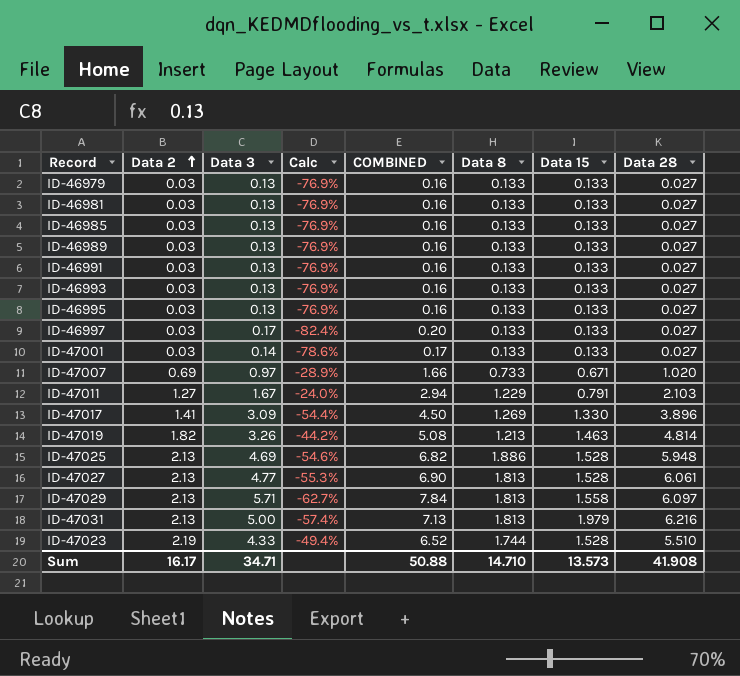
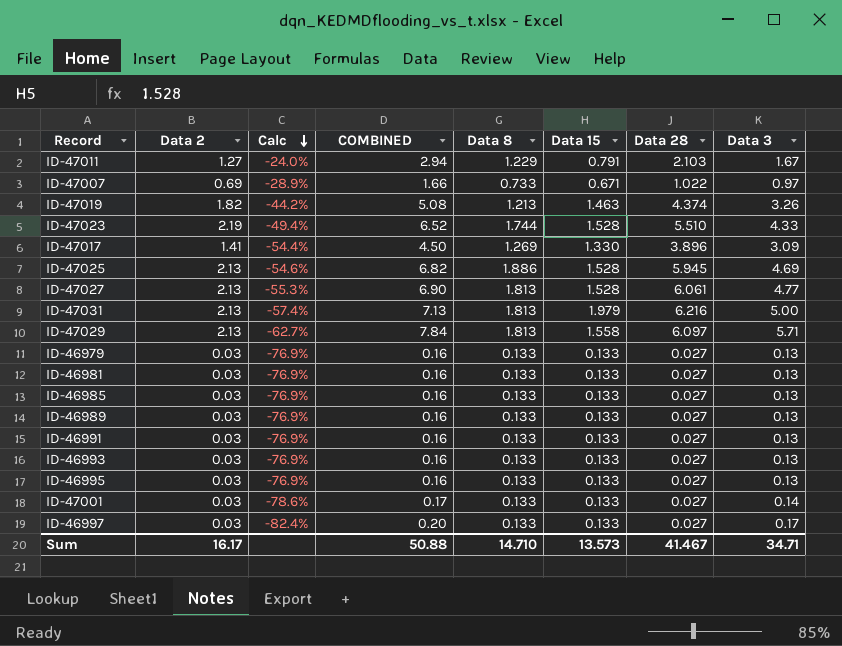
row order: Data 2 ascending -> Calc descending
column Data 3 | position: 3 -> 8
ID-47007 | Data 28: 1.020 -> 1.022
ID-47019 | Data 28: 4.814 -> 4.374
ID-47025 | Data 28: 5.948 -> 5.945
Sum | Data 28: 41.908 -> 41.467

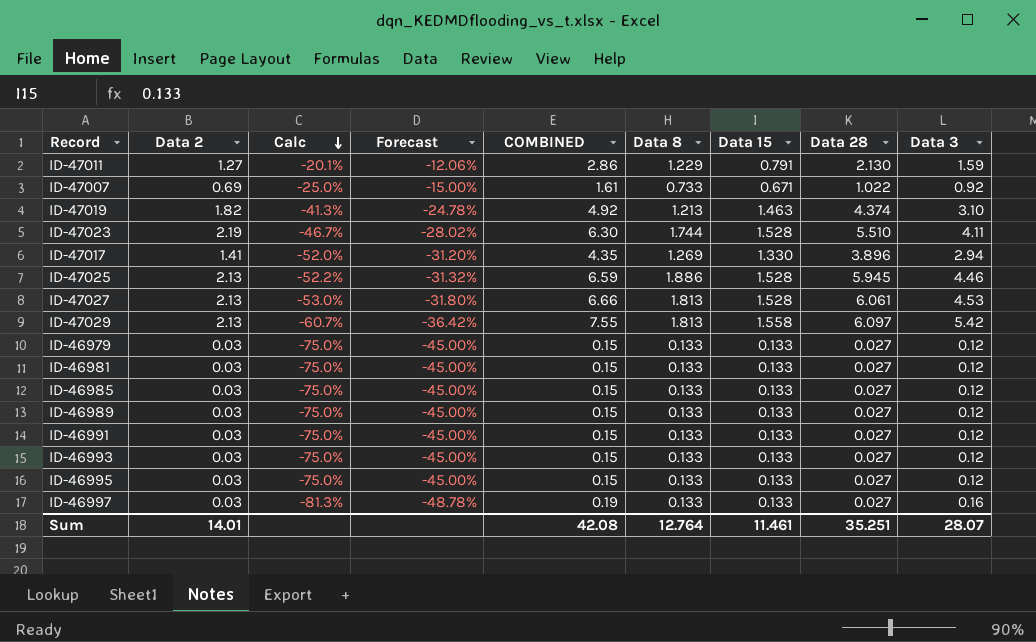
column Forecast | formula: none -> [Calc] * 0.6
row ID-47031: 2.13 | -57.4% | 7.13 | 1.813 | 1.979 | 6.216 | 5.00 -> none
row ID-47001: 0.03 | -78.6% | 0.17 | 0.133 | 0.133 | 0.027 | 0.14 -> none
ID-47011 | Calc: -24.0% -> -20.1%
ID-47011 | COMBINED: 2.94 -> 2.86
ID-47011 | Data 28: 2.103 -> 2.130
ID-47011 | Data 3: 1.67 -> 1.59
ID-47007 | Calc: -28.9% -> -25.0%
ID-47007 | COMBINED: 1.66 -> 1.61
ID-47007 | Data 3: 0.97 -> 0.92
ID-47019 | Calc: -44.2% -> -41.3%
ID-47019 | COMBINED: 5.08 -> 4.92
ID-47019 | Data 3: 3.26 -> 3.10
ID-47023 | Calc: -49.4% -> -46.7%
ID-47023 | COMBINED: 6.52 -> 6.30
ID-47023 | Data 3: 4.33 -> 4.11
ID-47017 | Calc: -54.4% -> -52.0%
ID-47017 | COMBINED: 4.50 -> 4.35
ID-47017 | Data 3: 3.09 -> 2.94
ID-47025 | Calc: -54.6% -> -52.2%
ID-47025 | COMBINED: 6.82 -> 6.59
ID-47025 | Data 3: 4.69 -> 4.46
ID-47027 | Calc: -55.3% -> -53.0%
ID-47027 | COMBINED: 6.90 -> 6.66
ID-47027 | Data 3: 4.77 -> 4.53
ID-47029 | Calc: -62.7% -> -60.7%
ID-47029 | COMBINED: 7.84 -> 7.55
ID-47029 | Data 3: 5.71 -> 5.42
ID-46979 | Calc: -76.9% -> -75.0%
ID-46979 | COMBINED: 0.16 -> 0.15
ID-46979 | Data 3: 0.13 -> 0.12
ID-46981 | Calc: -76.9% -> -75.0%
ID-46981 | COMBINED: 0.16 -> 0.15
ID-46981 | Data 3: 0.13 -> 0.12
ID-46985 | Calc: -76.9% -> -75.0%
ID-46985 | COMBINED: 0.16 -> 0.15
ID-46985 | Data 3: 0.13 -> 0.12
ID-46989 | Calc: -76.9% -> -75.0%
ID-46989 | COMBINED: 0.16 -> 0.15
ID-46989 | Data 3: 0.13 -> 0.12
ID-46991 | Calc: -76.9% -> -75.0%
ID-46991 | COMBINED: 0.16 -> 0.15
ID-46991 | Data 3: 0.13 -> 0.12
ID-46993 | Calc: -76.9% -> -75.0%
ID-46993 | COMBINED: 0.16 -> 0.15
ID-46993 | Data 3: 0.13 -> 0.12
ID-46995 | Calc: -76.9% -> -75.0%
ID-46995 | COMBINED: 0.16 -> 0.15
ID-46995 | Data 3: 0.13 -> 0.12
ID-46997 | Calc: -82.4% -> -81.3%
ID-46997 | COMBINED: 0.20 -> 0.19
ID-46997 | Data 3: 0.17 -> 0.16
Sum | Data 2: 16.17 -> 14.01
Sum | COMBINED: 50.88 -> 42.08
Sum | Data 8: 14.710 -> 12.764
Sum | Data 15: 13.573 -> 11.461
Sum | Data 28: 41.467 -> 35.251
Sum | Data 3: 34.71 -> 28.07

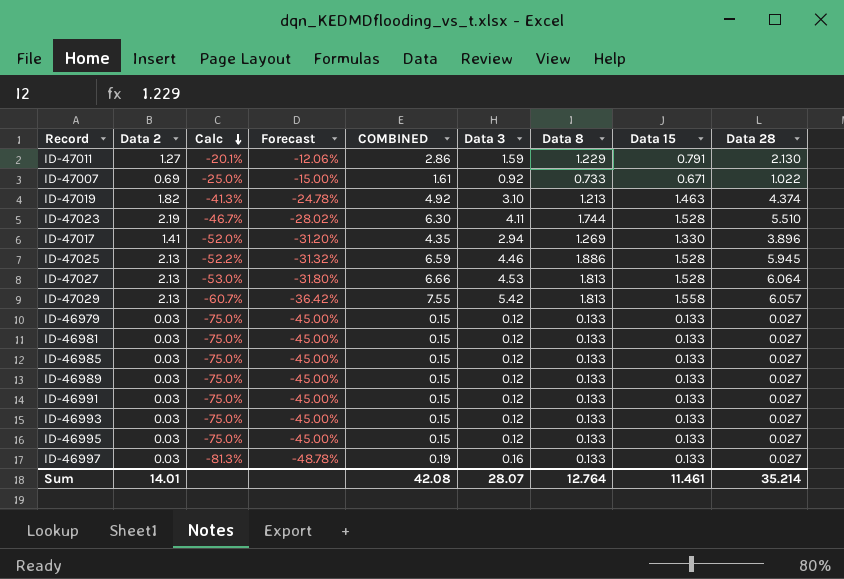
column Data 3 | position: 9 -> 6
ID-47027 | Data 28: 6.061 -> 6.064
ID-47029 | Data 28: 6.097 -> 6.057
Sum | Data 28: 35.251 -> 35.214

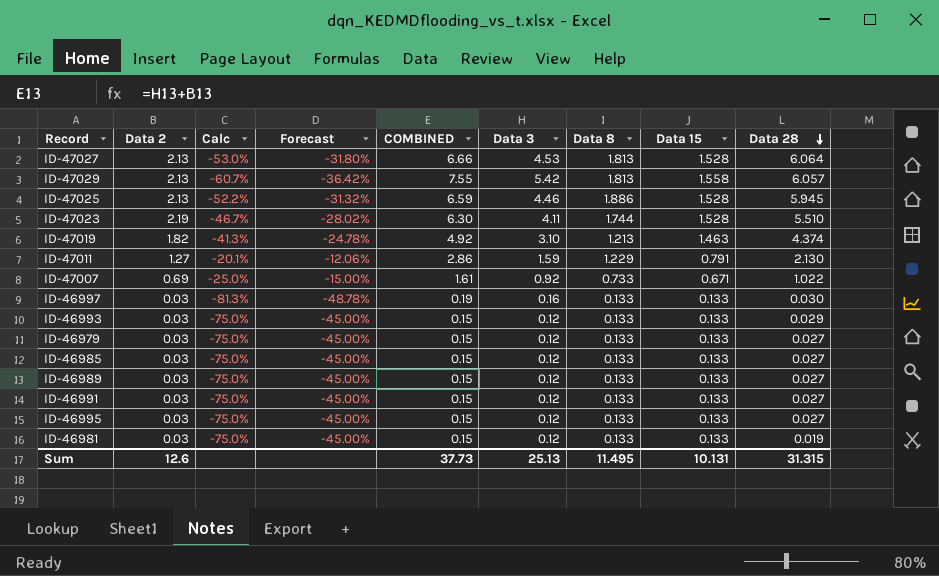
row order: Calc descending -> Data 28 descending
row ID-47017: 1.41 | -52.0% | -31.20% | 4.35 | 2.94 | 1.269 | 1.330 | 3.896 -> none
ID-46997 | Data 28: 0.027 -> 0.030
ID-46993 | Data 28: 0.027 -> 0.029
ID-46981 | Data 28: 0.027 -> 0.019
Sum | Data 2: 14.01 -> 12.6
Sum | COMBINED: 42.08 -> 37.73
Sum | Data 3: 28.07 -> 25.13
Sum | Data 8: 12.764 -> 11.495
Sum | Data 15: 11.461 -> 10.131
Sum | Data 28: 35.214 -> 31.315

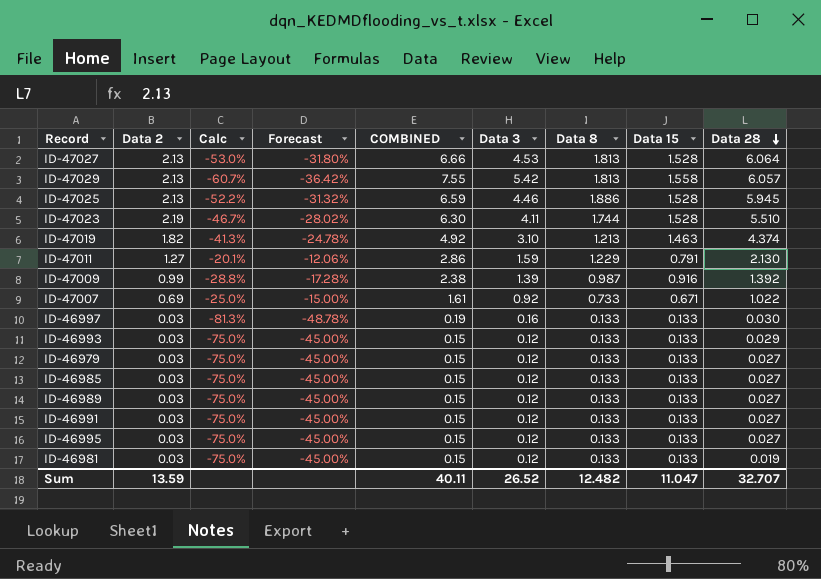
row ID-47009: none -> 0.99 | -28.8% | -17.28% | 2.38 | 1.39 | 0.987 | 0.916 | 1.392
Sum | Data 2: 12.6 -> 13.59
Sum | COMBINED: 37.73 -> 40.11
Sum | Data 3: 25.13 -> 26.52
Sum | Data 8: 11.495 -> 12.482
Sum | Data 15: 10.131 -> 11.047
Sum | Data 28: 31.315 -> 32.707

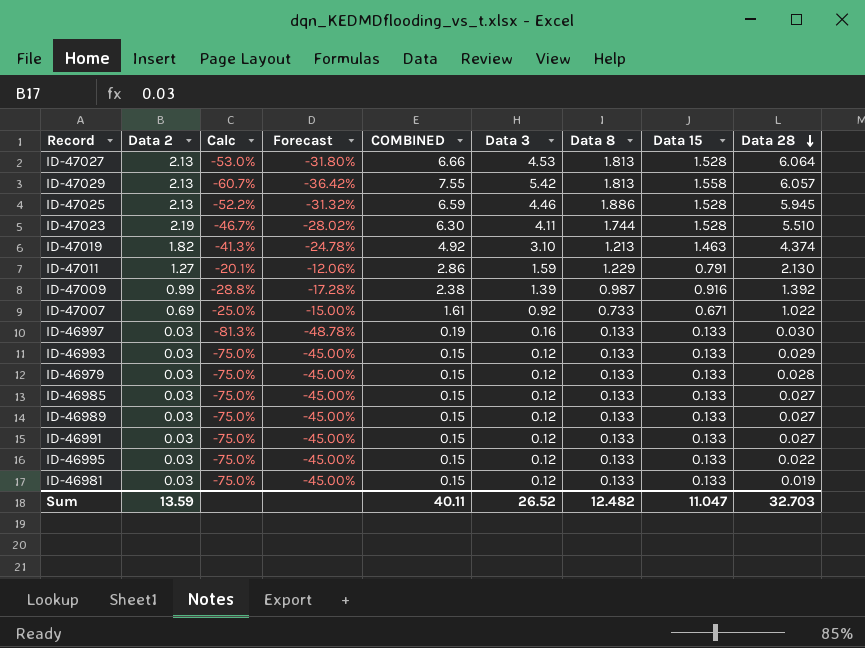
ID-46979 | Data 28: 0.027 -> 0.028
ID-46995 | Data 28: 0.027 -> 0.022
Sum | Data 28: 32.707 -> 32.703

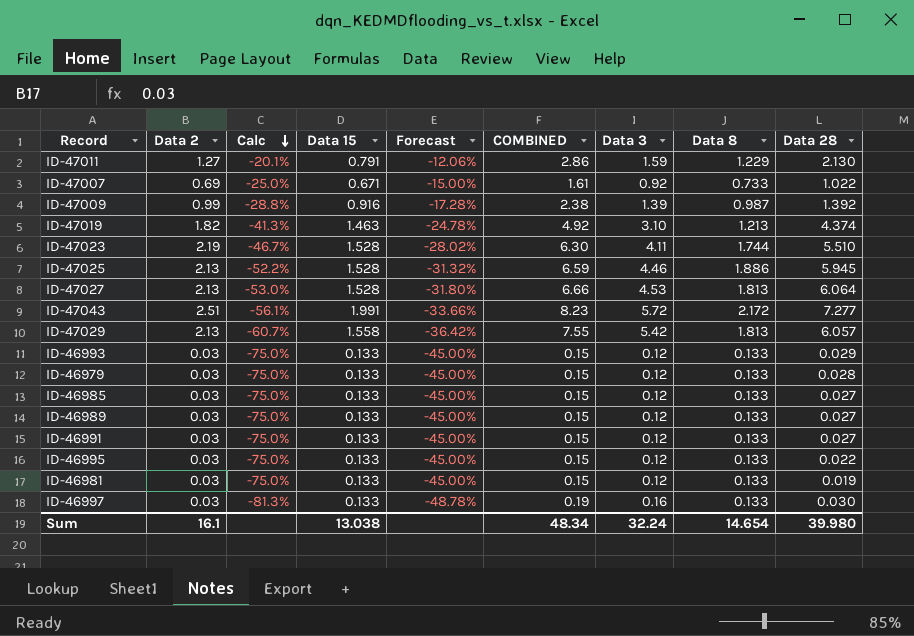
row order: Data 28 descending -> Calc descending
column Data 15 | position: 8 -> 4
row ID-47043: none -> 2.51 | -56.1% | 1.991 | -33.66% | 8.23 | 5.72 | 2.172 | 7.277
Sum | Data 2: 13.59 -> 16.1
Sum | Data 15: 11.047 -> 13.038
Sum | COMBINED: 40.11 -> 48.34
Sum | Data 3: 26.52 -> 32.24
Sum | Data 8: 12.482 -> 14.654
Sum | Data 28: 32.703 -> 39.980

